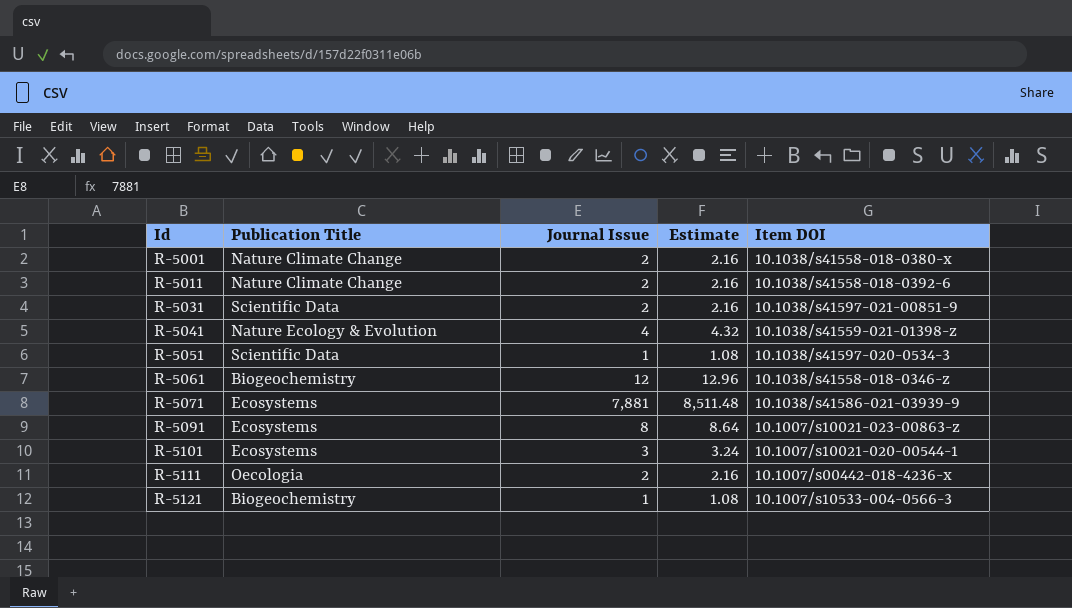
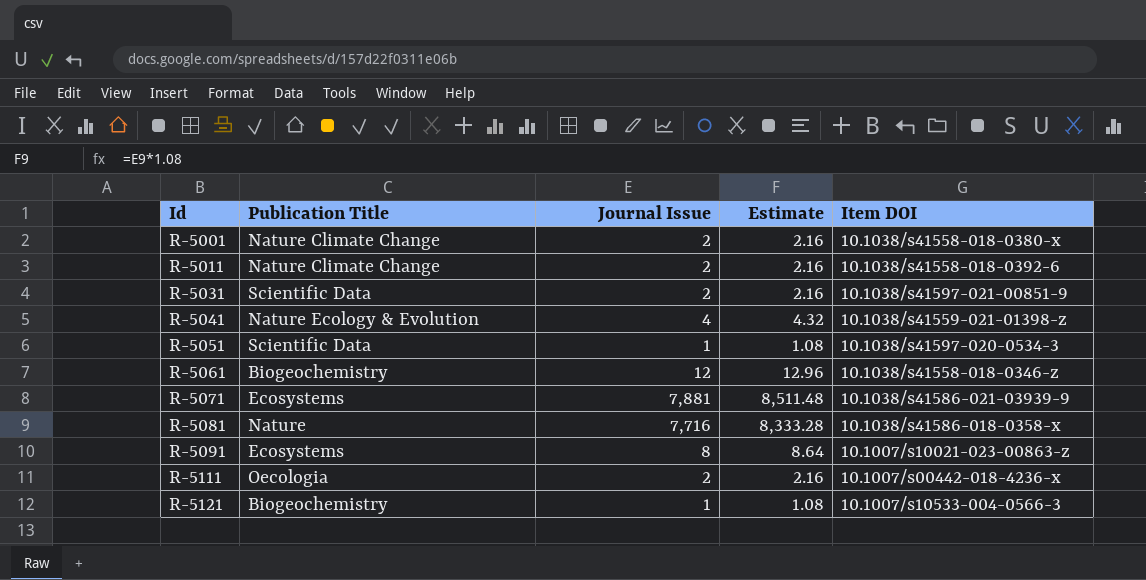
row R-5101: Ecosystems | 3 | 3.24 | 10.1007/s10021-020-00544-1 -> none
row R-5081: none -> Nature | 7,716 | 8,333.28 | 10.1038/s41586-018-0358-x

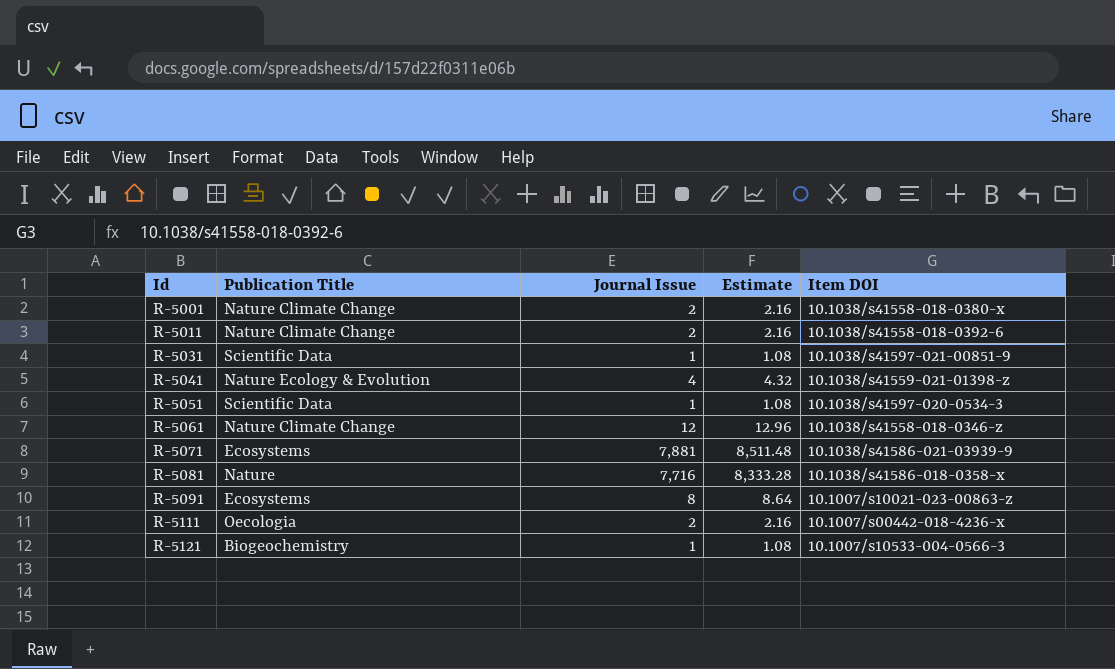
R-5031 | Journal Issue: 2 -> 1
R-5031 | Estimate: 2.16 -> 1.08
R-5061 | Publication Title: Biogeochemistry -> Nature Climate Change

